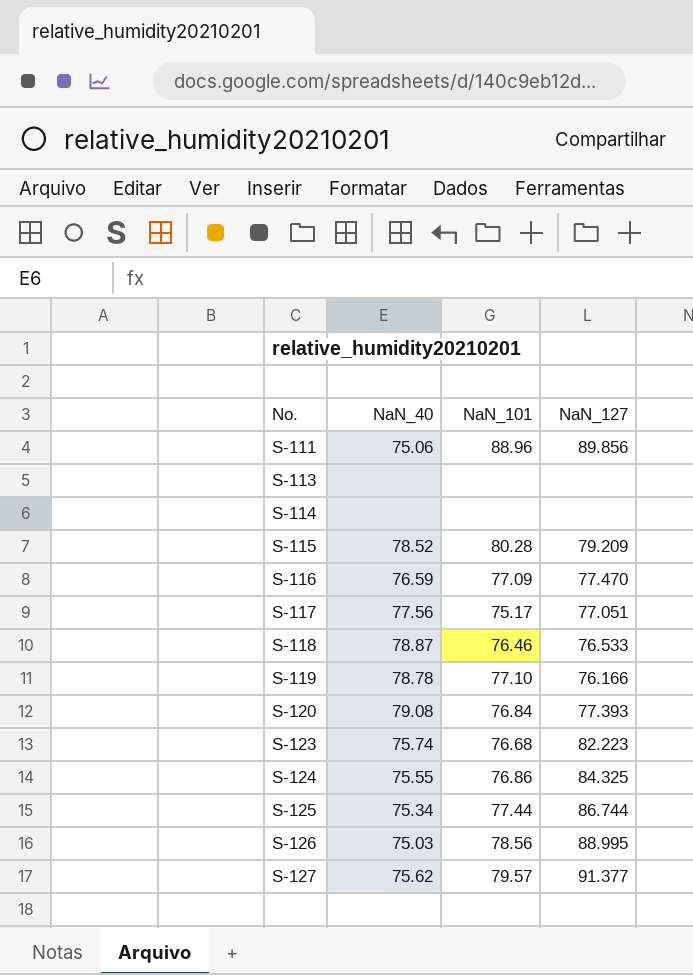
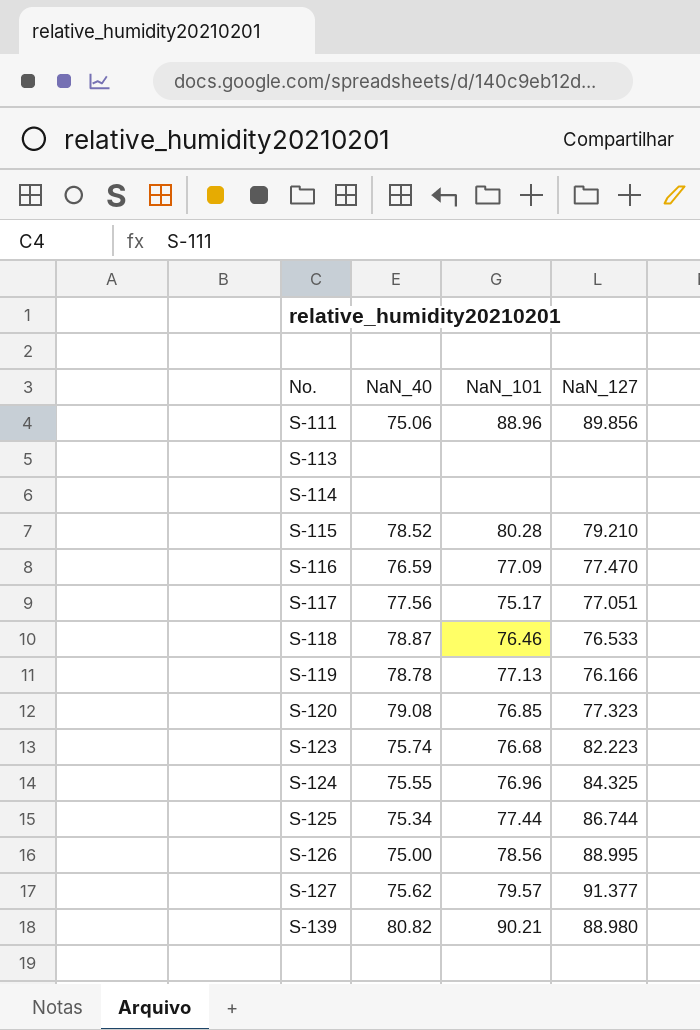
S-115 | NaN_127: 79.209 -> 79.210
S-119 | NaN_101: 77.10 -> 77.13
S-120 | NaN_101: 76.84 -> 76.85
S-120 | NaN_127: 77.393 -> 77.323
S-124 | NaN_101: 76.86 -> 76.96
S-126 | NaN_40: 75.03 -> 75.00
row S-139: none -> 80.82 | 90.21 | 88.980

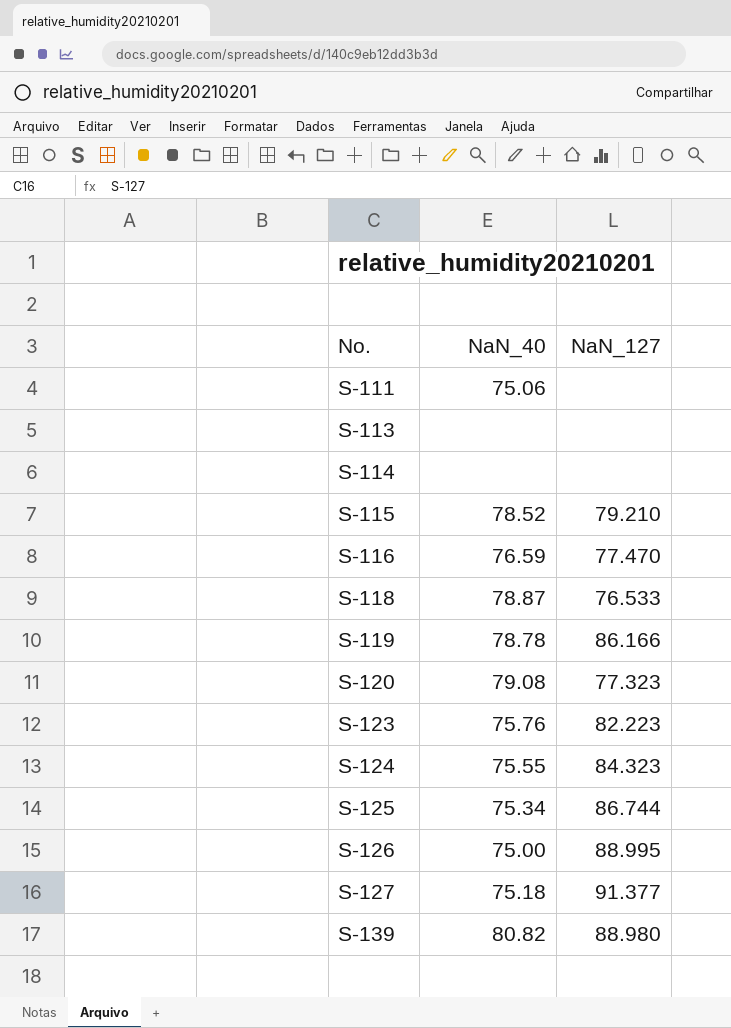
column NaN_101 | position: 3 -> none
row S-117: 77.56 | 75.17 | 77.051 -> none
S-111 | NaN_127: 89.856 -> none
S-119 | NaN_127: 76.166 -> 86.166
S-123 | NaN_40: 75.74 -> 75.76
S-124 | NaN_127: 84.325 -> 84.323
S-127 | NaN_40: 75.62 -> 75.18

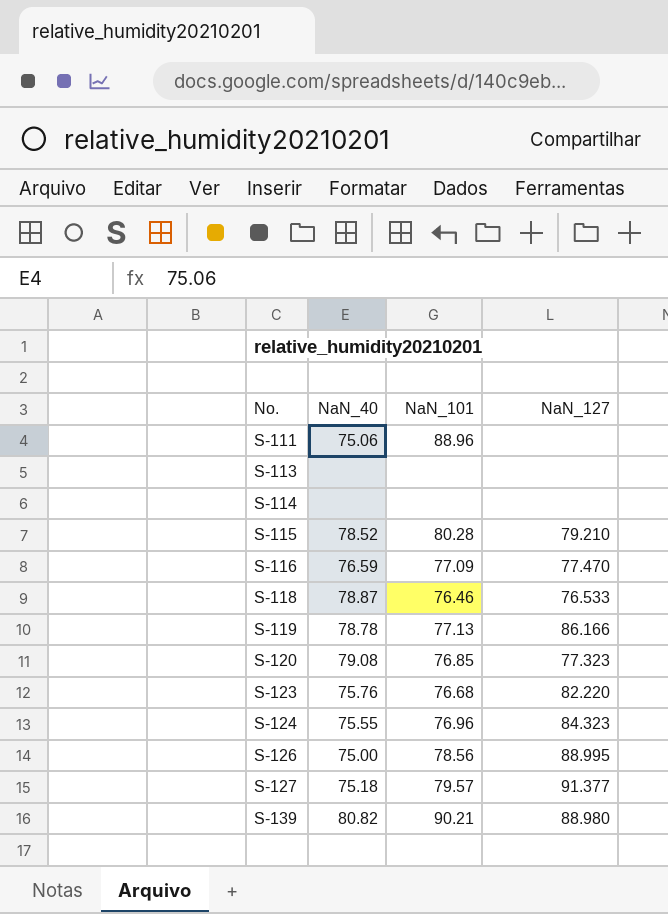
column NaN_101 | position: none -> 3
row S-125: 75.34 | 86.744 -> none
S-123 | NaN_127: 82.223 -> 82.220

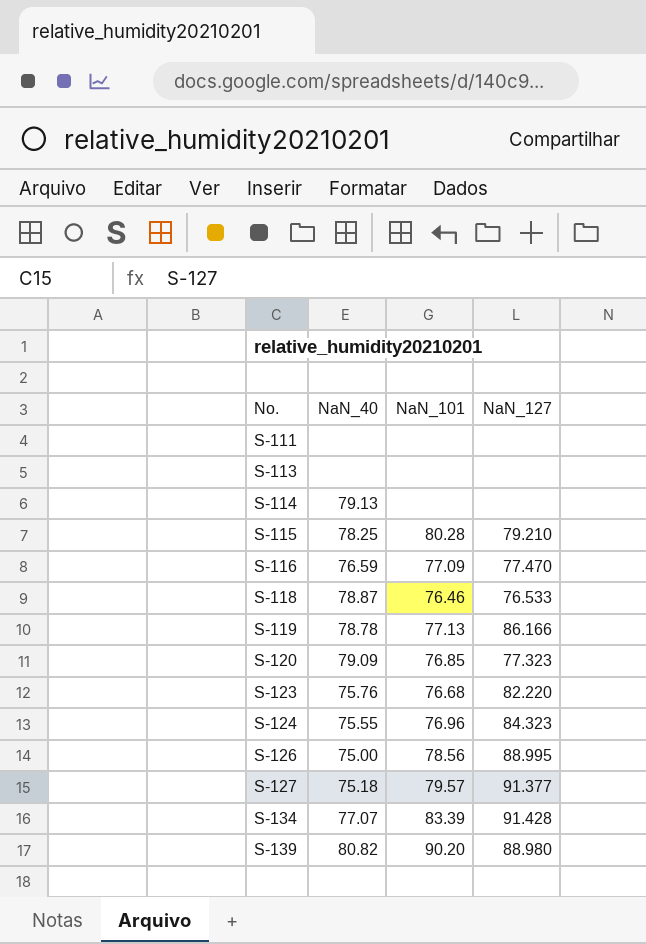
S-111 | NaN_40: 75.06 -> none
S-111 | NaN_101: 88.96 -> none
S-114 | NaN_40: none -> 79.13
S-115 | NaN_40: 78.52 -> 78.25
S-120 | NaN_40: 79.08 -> 79.09
row S-134: none -> 77.07 | 83.39 | 91.428
S-139 | NaN_101: 90.21 -> 90.20

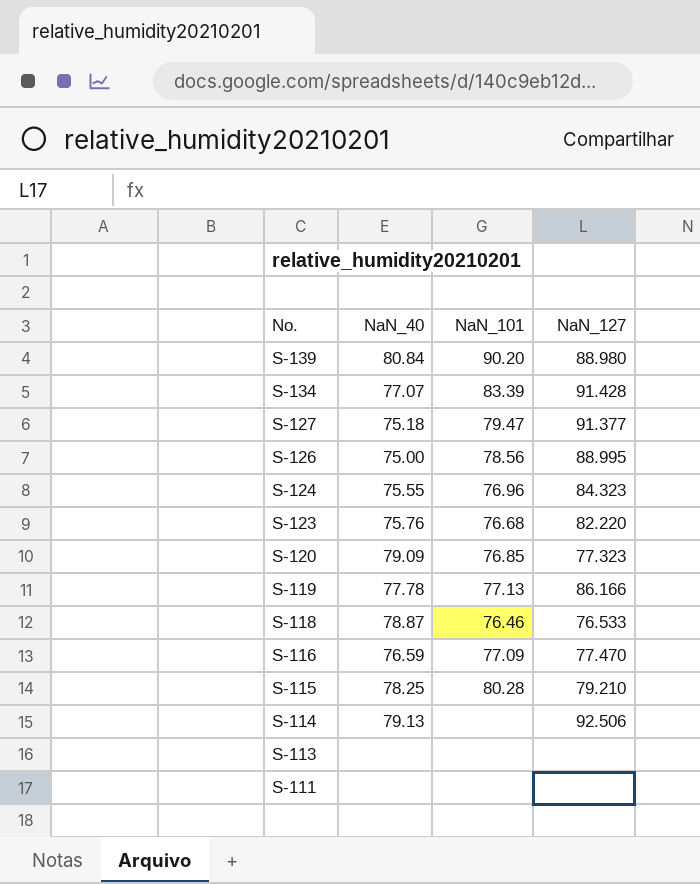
row order: No. ascending -> No. descending
S-139 | NaN_40: 80.82 -> 80.84
S-127 | NaN_101: 79.57 -> 79.47
S-119 | NaN_40: 78.78 -> 77.78
S-114 | NaN_127: none -> 92.506

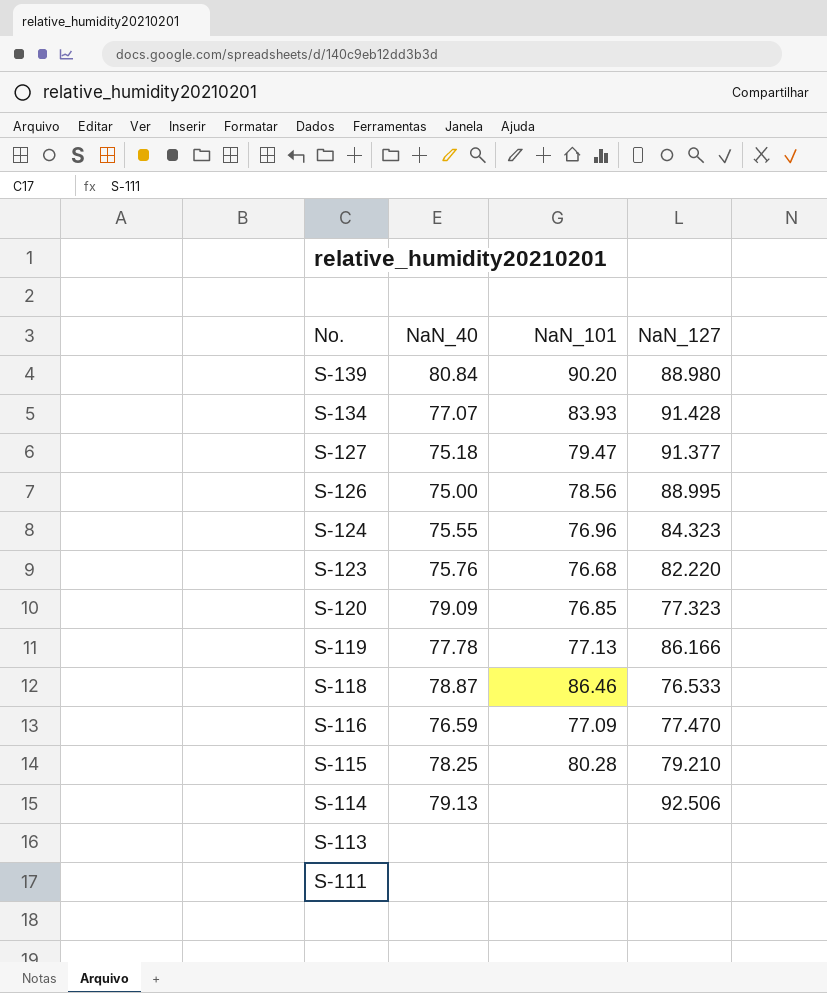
S-134 | NaN_101: 83.39 -> 83.93
S-118 | NaN_101: 76.46 -> 86.46

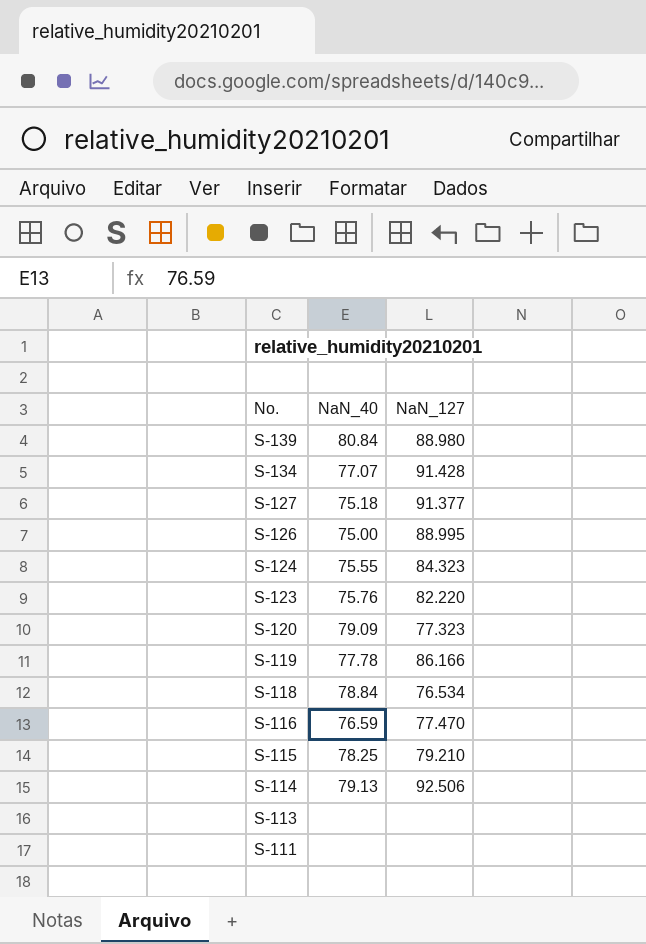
column NaN_101 | position: 3 -> none
S-118 | NaN_40: 78.87 -> 78.84
S-118 | NaN_127: 76.533 -> 76.534

